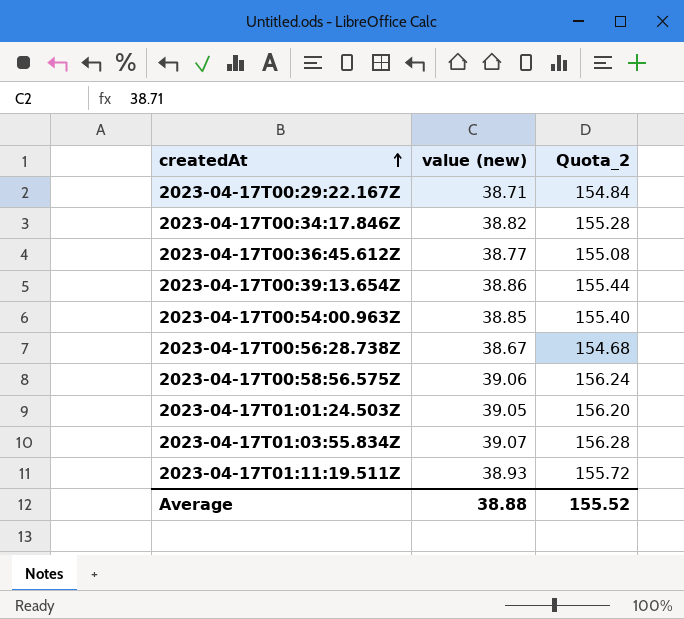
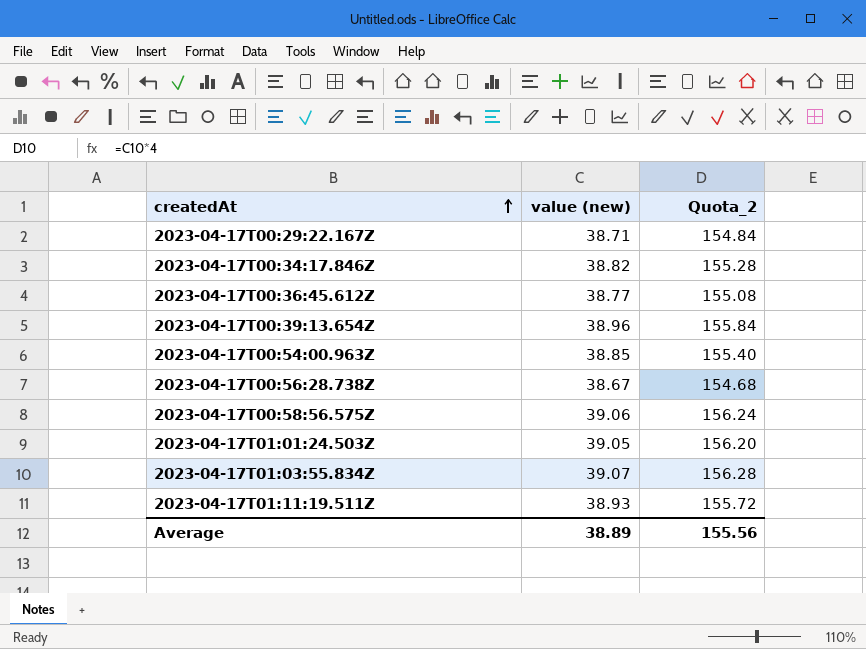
2023-04-17T00:39:13.654Z | value (new): 38.86 -> 38.96
2023-04-17T00:39:13.654Z | Quota_2: 155.44 -> 155.84
Average | value (new): 38.88 -> 38.89
Average | Quota_2: 155.52 -> 155.56

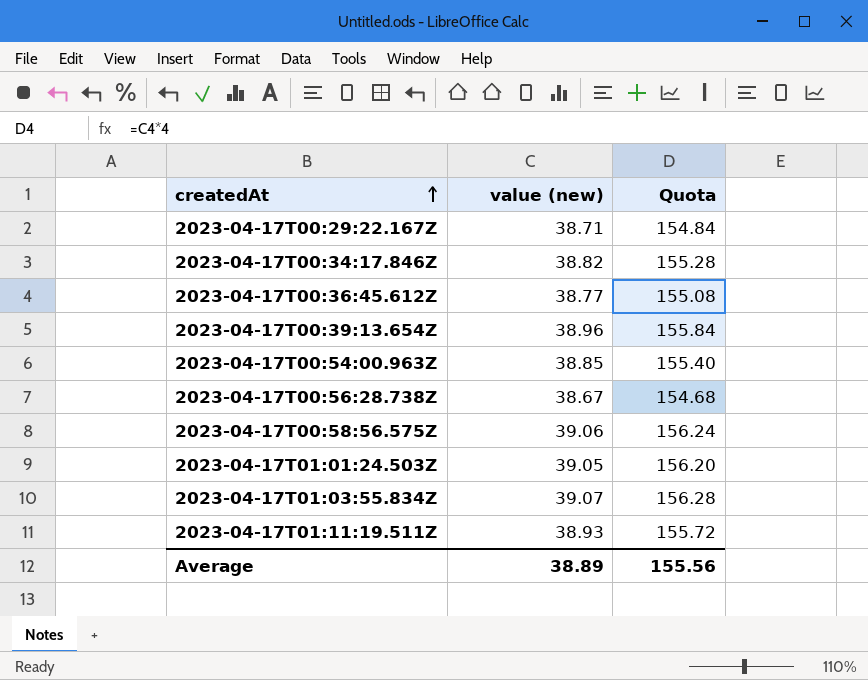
column name: Quota_2 -> Quota

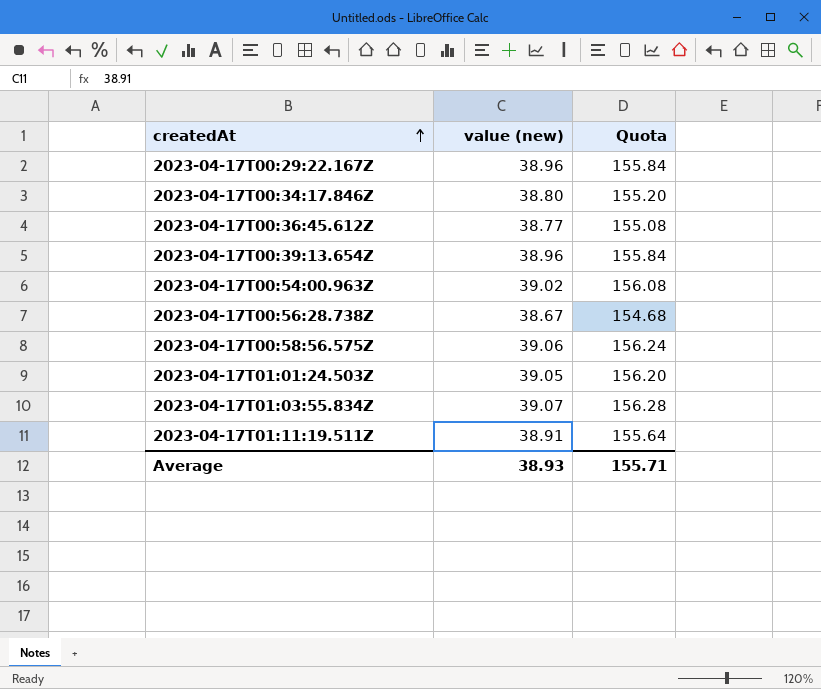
2023-04-17T00:29:22.167Z | value (new): 38.71 -> 38.96
2023-04-17T00:29:22.167Z | Quota: 154.84 -> 155.84
2023-04-17T00:34:17.846Z | value (new): 38.82 -> 38.80
2023-04-17T00:34:17.846Z | Quota: 155.28 -> 155.20
2023-04-17T00:54:00.963Z | value (new): 38.85 -> 39.02
2023-04-17T00:54:00.963Z | Quota: 155.40 -> 156.08
2023-04-17T01:11:19.511Z | value (new): 38.93 -> 38.91
2023-04-17T01:11:19.511Z | Quota: 155.72 -> 155.64
Average | value (new): 38.89 -> 38.93
Average | Quota: 155.56 -> 155.71

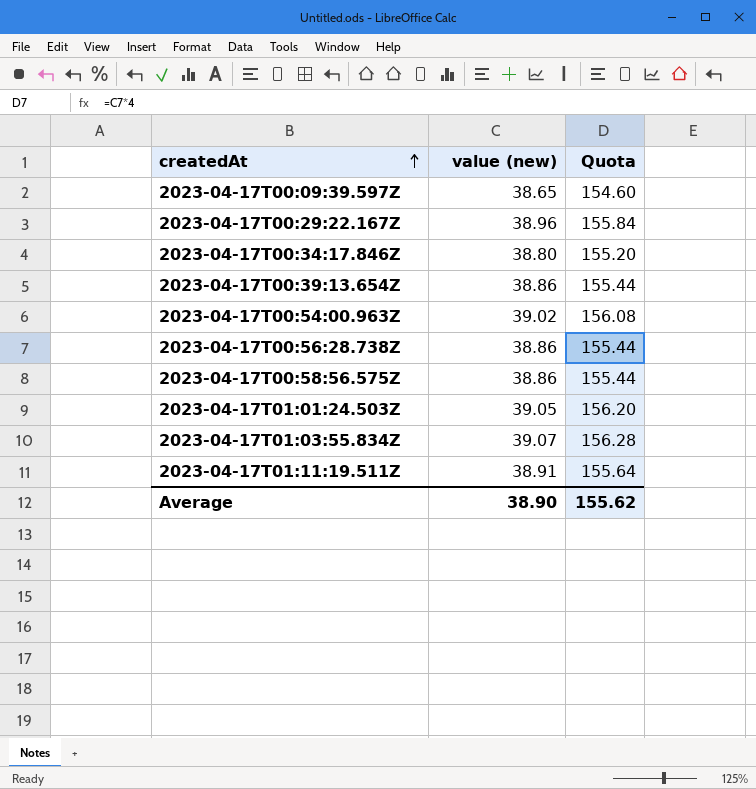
row 2023-04-17T00:36:45.612Z: 38.77 | 155.08 -> none
row 2023-04-17T00:09:39.597Z: none -> 38.65 | 154.60
2023-04-17T00:39:13.654Z | value (new): 38.96 -> 38.86
2023-04-17T00:39:13.654Z | Quota: 155.84 -> 155.44
2023-04-17T00:56:28.738Z | value (new): 38.67 -> 38.86
2023-04-17T00:56:28.738Z | Quota: 154.68 -> 155.44
2023-04-17T00:58:56.575Z | value (new): 39.06 -> 38.86
2023-04-17T00:58:56.575Z | Quota: 156.24 -> 155.44
Average | value (new): 38.93 -> 38.90
Average | Quota: 155.71 -> 155.62

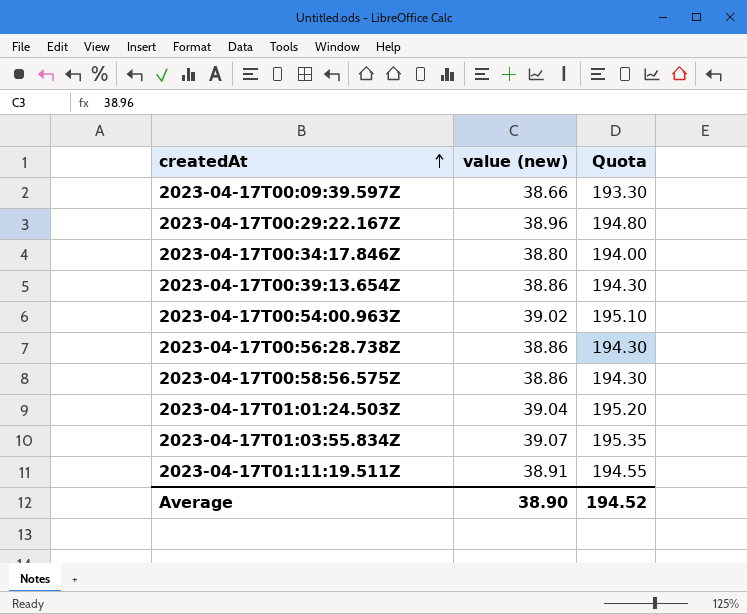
column Quota | formula: [value (new)] * 4 -> [value (new)] * 5
2023-04-17T00:09:39.597Z | value (new): 38.65 -> 38.66
2023-04-17T01:01:24.503Z | value (new): 39.05 -> 39.04
Average | Quota: 155.62 -> 194.52

